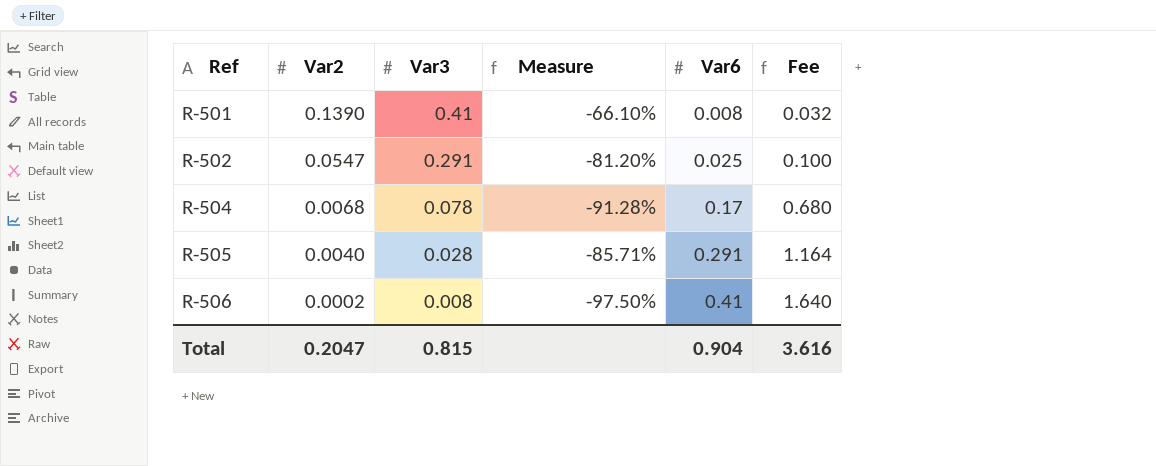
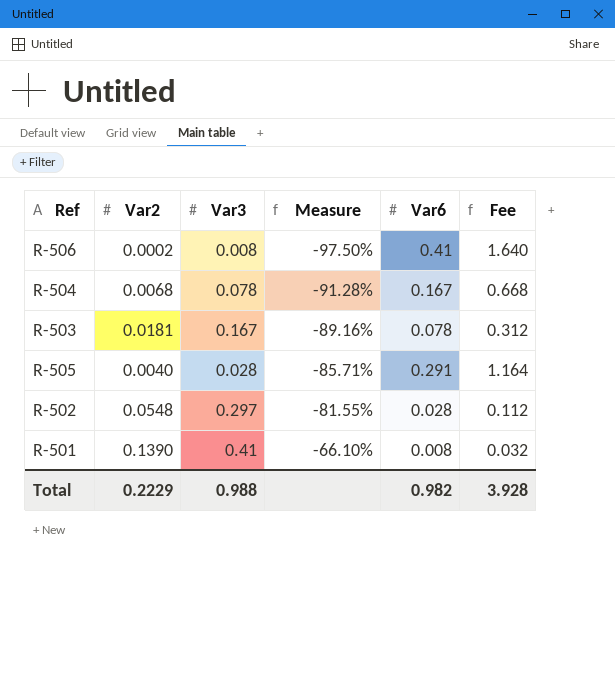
row order: Ref ascending -> Measure ascending
R-504 | Var6: 0.17 -> 0.167
R-504 | Fee: 0.680 -> 0.668
row R-503: none -> 0.0181 | 0.167 | -89.16% | 0.078 | 0.312
R-502 | Var2: 0.0547 -> 0.0548
R-502 | Var3: 0.291 -> 0.297
R-502 | Measure: -81.20% -> -81.55%
R-502 | Var6: 0.025 -> 0.028
R-502 | Fee: 0.100 -> 0.112
Total | Var2: 0.2047 -> 0.2229
Total | Var3: 0.815 -> 0.988
Total | Var6: 0.904 -> 0.982
Total | Fee: 3.616 -> 3.928

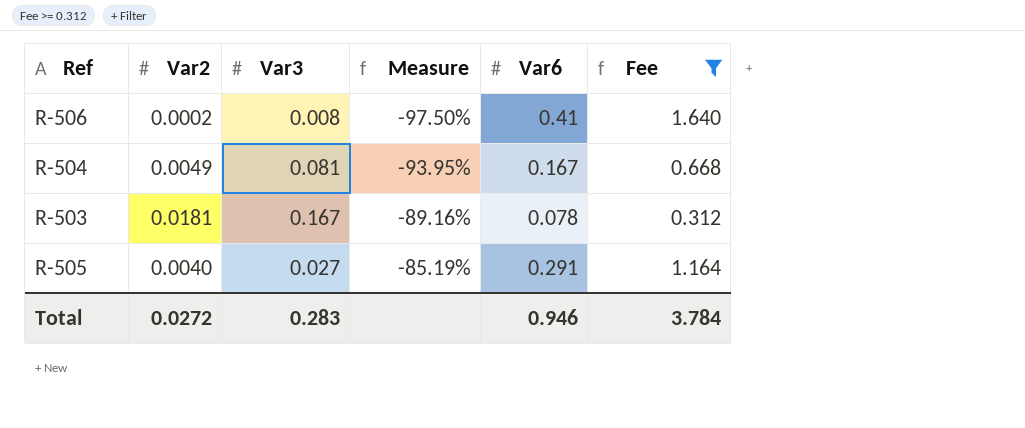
filter: none -> Fee >= 0.312
R-504 | Var2: 0.0068 -> 0.0049
R-504 | Var3: 0.078 -> 0.081
R-504 | Measure: -91.28% -> -93.95%
R-505 | Var3: 0.028 -> 0.027
R-505 | Measure: -85.71% -> -85.19%
Total | Var2: 0.2229 -> 0.0272
Total | Var3: 0.988 -> 0.283
Total | Var6: 0.982 -> 0.946
Total | Fee: 3.928 -> 3.784

